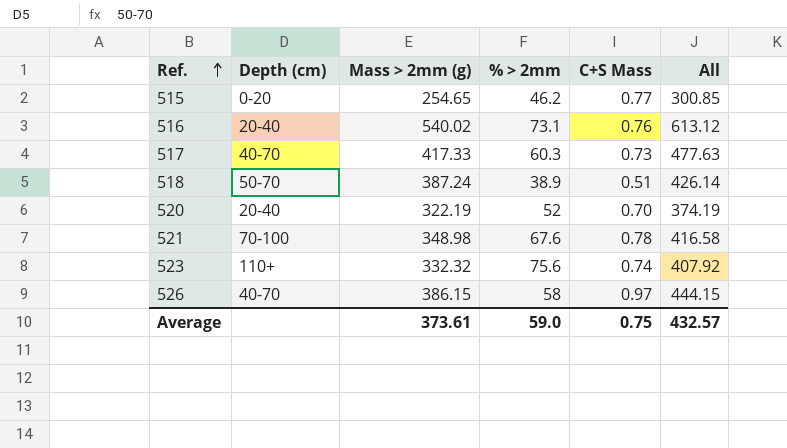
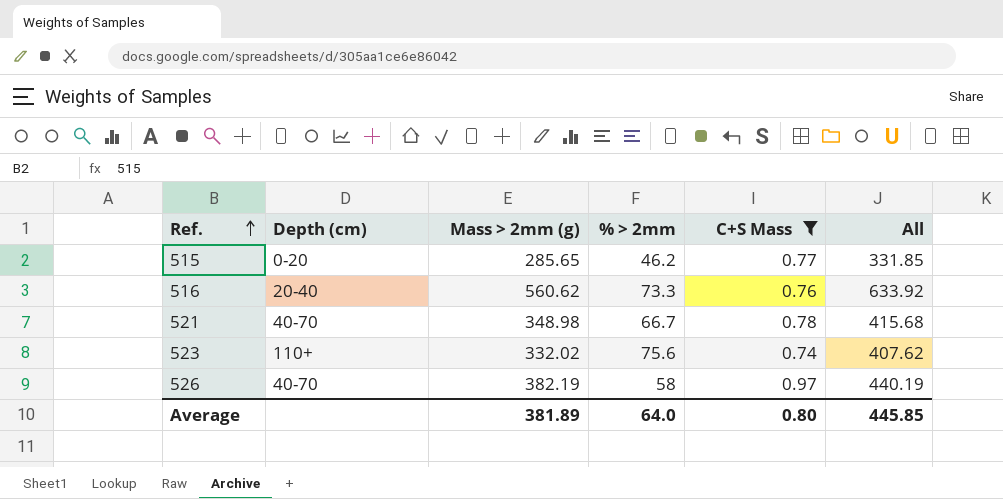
filter: none -> C+S Mass >= 0.74
515 | Mass > 2mm (g): 254.65 -> 285.65
515 | All: 300.85 -> 331.85
516 | Mass > 2mm (g): 540.02 -> 560.62
516 | % > 2mm: 73.1 -> 73.3
516 | All: 613.12 -> 633.92
521 | Depth (cm): 70-100 -> 40-70
521 | % > 2mm: 67.6 -> 66.7
521 | All: 416.58 -> 415.68
523 | Mass > 2mm (g): 332.32 -> 332.02
523 | All: 407.92 -> 407.62
526 | Mass > 2mm (g): 386.15 -> 382.19
526 | All: 444.15 -> 440.19
Average | Mass > 2mm (g): 373.61 -> 381.89
Average | % > 2mm: 59.0 -> 64.0
Average | C+S Mass: 0.75 -> 0.80
Average | All: 432.57 -> 445.85

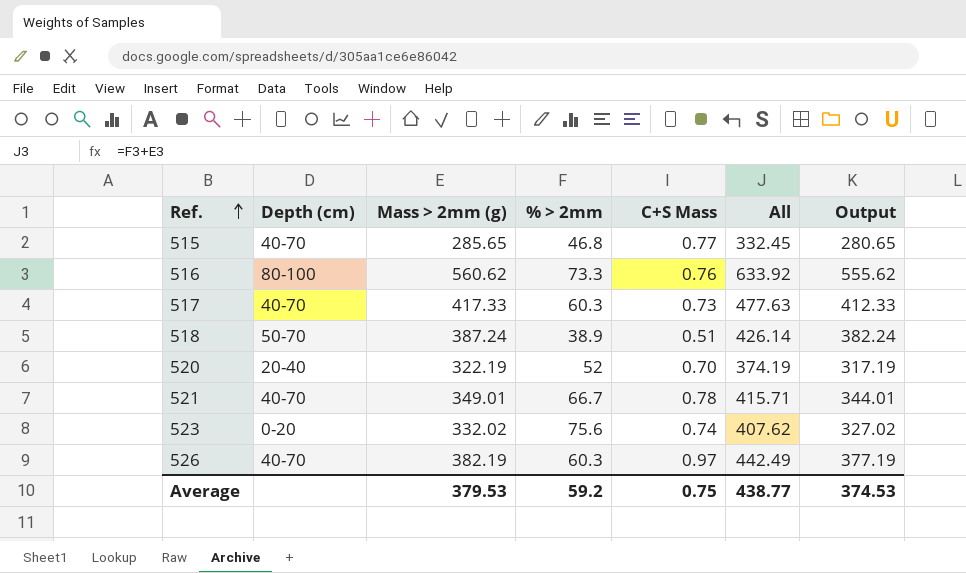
filter: C+S Mass >= 0.74 -> none
column Output | formula: none -> [Mass > 2mm (g)] - 5
515 | Depth (cm): 0-20 -> 40-70
515 | % > 2mm: 46.2 -> 46.8
515 | All: 331.85 -> 332.45
516 | Depth (cm): 20-40 -> 80-100
521 | Mass > 2mm (g): 348.98 -> 349.01
521 | All: 415.68 -> 415.71
523 | Depth (cm): 110+ -> 0-20
526 | % > 2mm: 58 -> 60.3
526 | All: 440.19 -> 442.49
Average | Mass > 2mm (g): 381.89 -> 379.53
Average | % > 2mm: 64.0 -> 59.2
Average | C+S Mass: 0.80 -> 0.75
Average | All: 445.85 -> 438.77

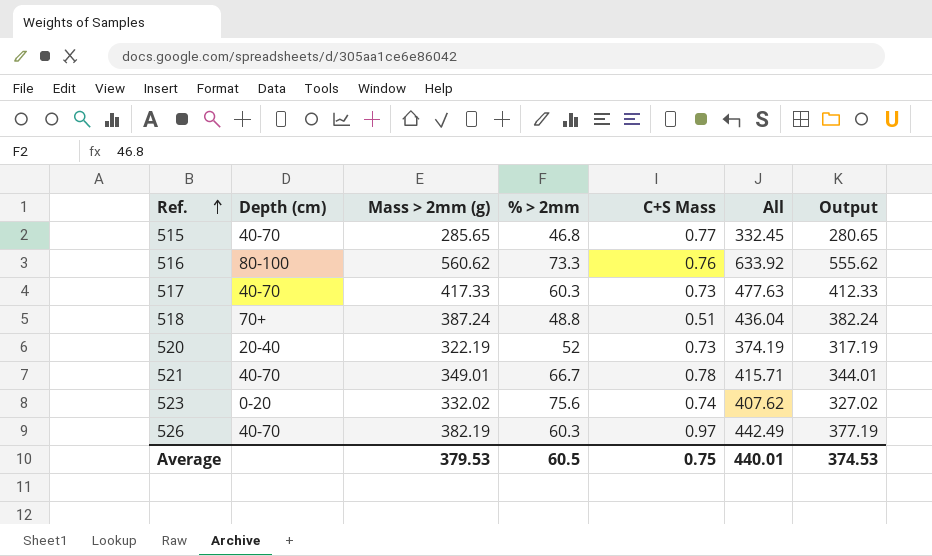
518 | Depth (cm): 50-70 -> 70+
518 | % > 2mm: 38.9 -> 48.8
518 | All: 426.14 -> 436.04
520 | C+S Mass: 0.70 -> 0.73
Average | % > 2mm: 59.2 -> 60.5
Average | All: 438.77 -> 440.01

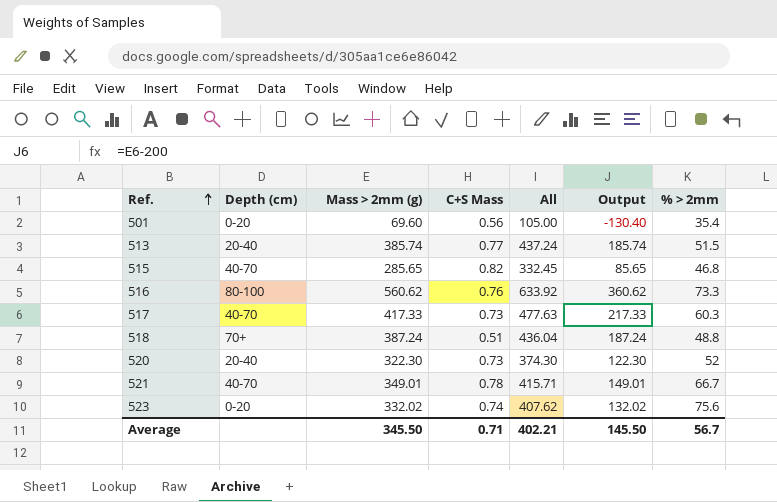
column Output | formula: [Mass > 2mm (g)] - 5 -> [Mass > 2mm (g)] - 200
column % > 2mm | position: 4 -> 7
row 526: 40-70 | 382.19 | 60.3 | 0.97 | 442.49 | 377.19 -> none
row 501: none -> 0-20 | 69.60 | 0.56 | 105.00 | -130.40 | 35.4
row 513: none -> 20-40 | 385.74 | 0.77 | 437.24 | 185.74 | 51.5
515 | C+S Mass: 0.77 -> 0.82
520 | Mass > 2mm (g): 322.19 -> 322.30
520 | All: 374.19 -> 374.30
Average | Mass > 2mm (g): 379.53 -> 345.50
Average | C+S Mass: 0.75 -> 0.71
Average | All: 440.01 -> 402.21
Average | Output: 374.53 -> 145.50
Average | % > 2mm: 60.5 -> 56.7

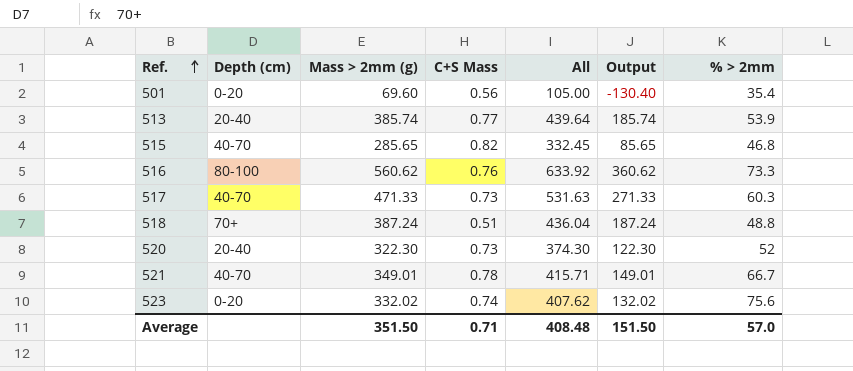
513 | All: 437.24 -> 439.64
513 | % > 2mm: 51.5 -> 53.9
517 | Mass > 2mm (g): 417.33 -> 471.33
517 | All: 477.63 -> 531.63
517 | Output: 217.33 -> 271.33
Average | Mass > 2mm (g): 345.50 -> 351.50
Average | All: 402.21 -> 408.48
Average | Output: 145.50 -> 151.50
Average | % > 2mm: 56.7 -> 57.0

